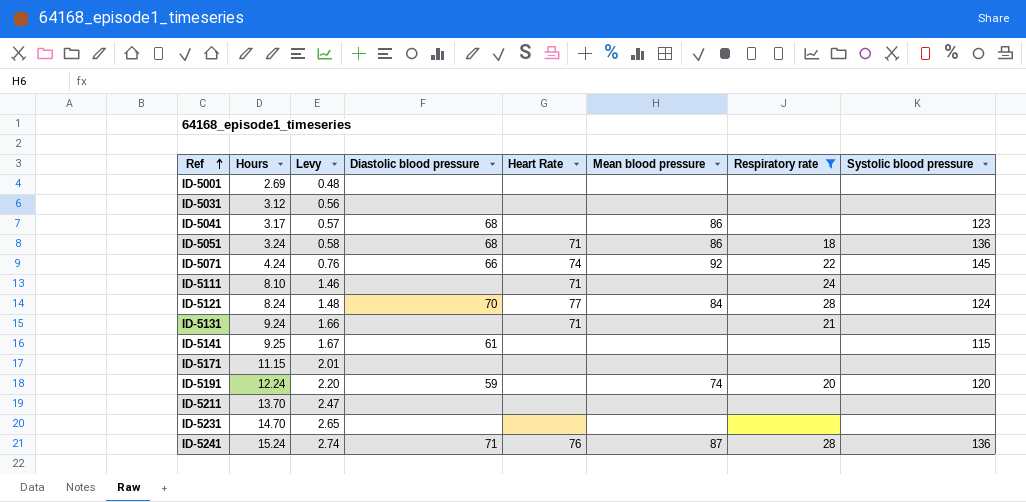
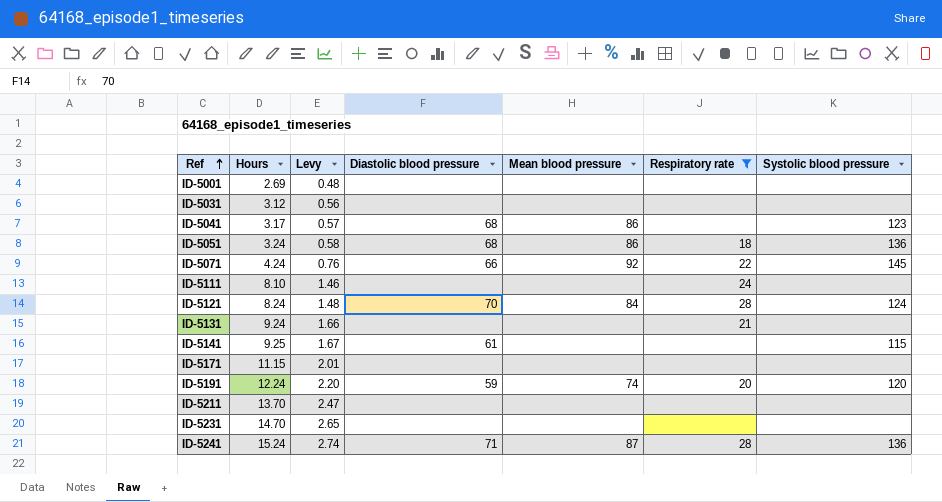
column Heart Rate | position: 5 -> none

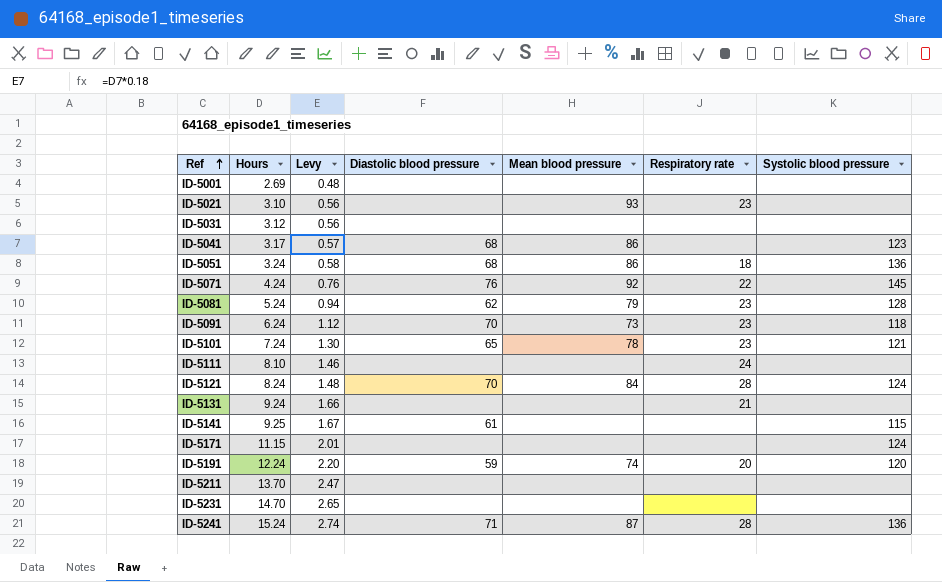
filter: Respiratory rate != 23 -> none
ID-5071 | Diastolic blood pressure: 66 -> 76
ID-5171 | Systolic blood pressure: none -> 124

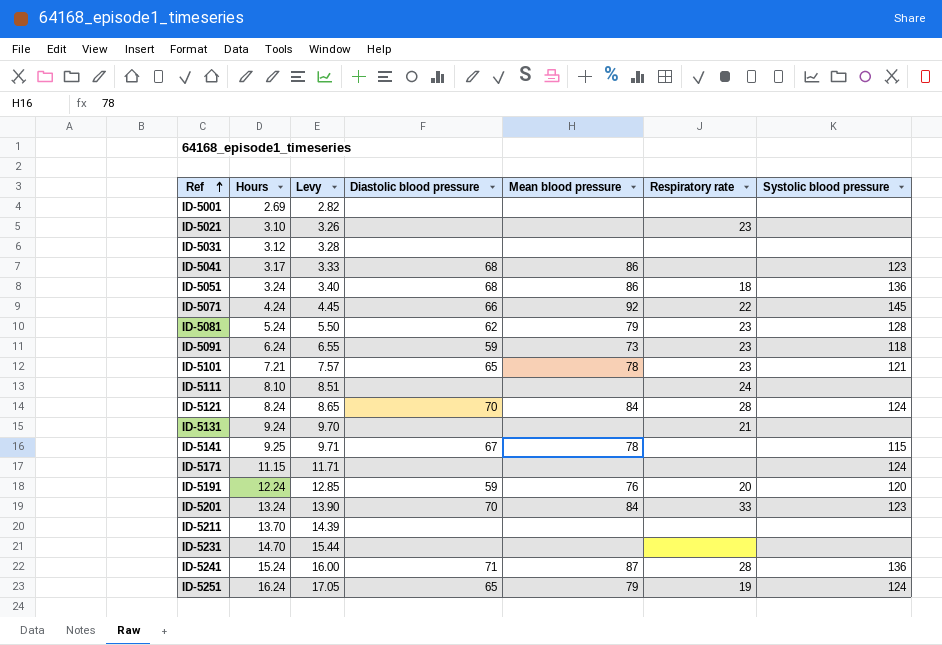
column Levy | formula: [Hours] * 0.18 -> [Hours] * 1.05
ID-5021 | Mean blood pressure: 93 -> none
ID-5071 | Diastolic blood pressure: 76 -> 66
ID-5091 | Diastolic blood pressure: 70 -> 59
ID-5101 | Hours: 7.24 -> 7.21
ID-5141 | Diastolic blood pressure: 61 -> 67
ID-5141 | Mean blood pressure: none -> 78
ID-5191 | Mean blood pressure: 74 -> 76
row ID-5201: none -> 13.24 | 13.90 | 70 | 84 | 33 | 123
row ID-5251: none -> 16.24 | 17.05 | 65 | 79 | 19 | 124

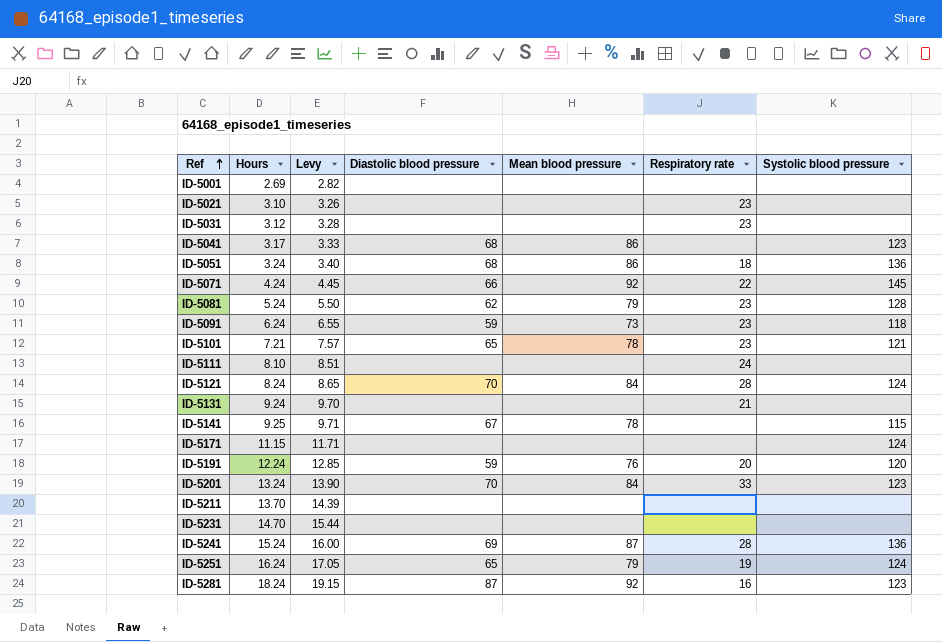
ID-5031 | Respiratory rate: none -> 23
ID-5241 | Diastolic blood pressure: 71 -> 69
row ID-5281: none -> 18.24 | 19.15 | 87 | 92 | 16 | 123

